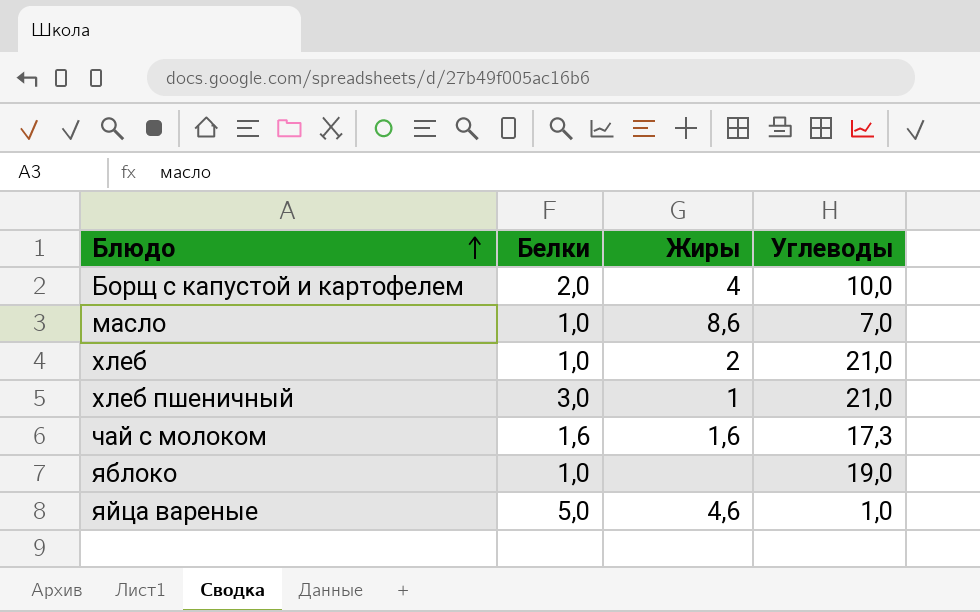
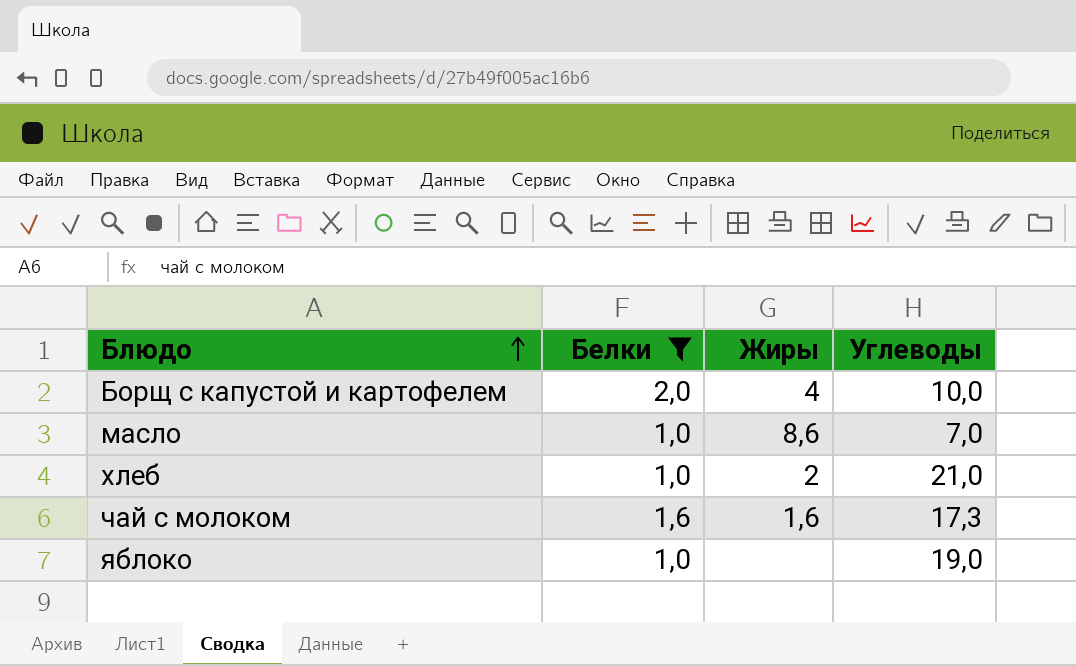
filter: none -> Белки <= 2,0

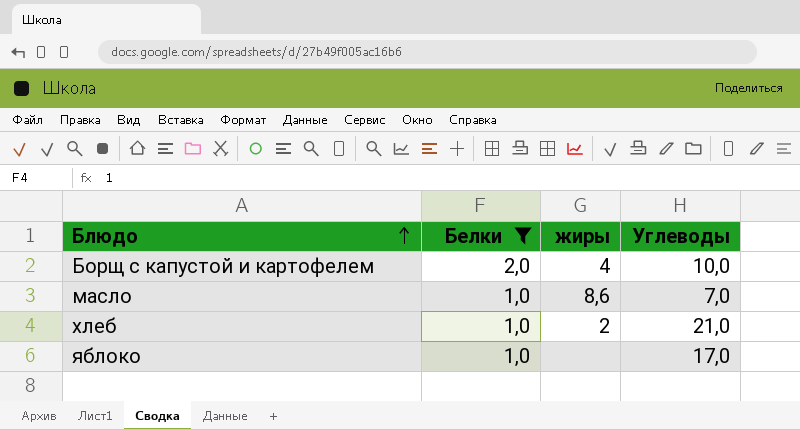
column name: Жиры -> жиры
row чай с молоком: 1,6 | 1,6 | 17,3 -> none
яблоко | Углеводы: 19,0 -> 17,0

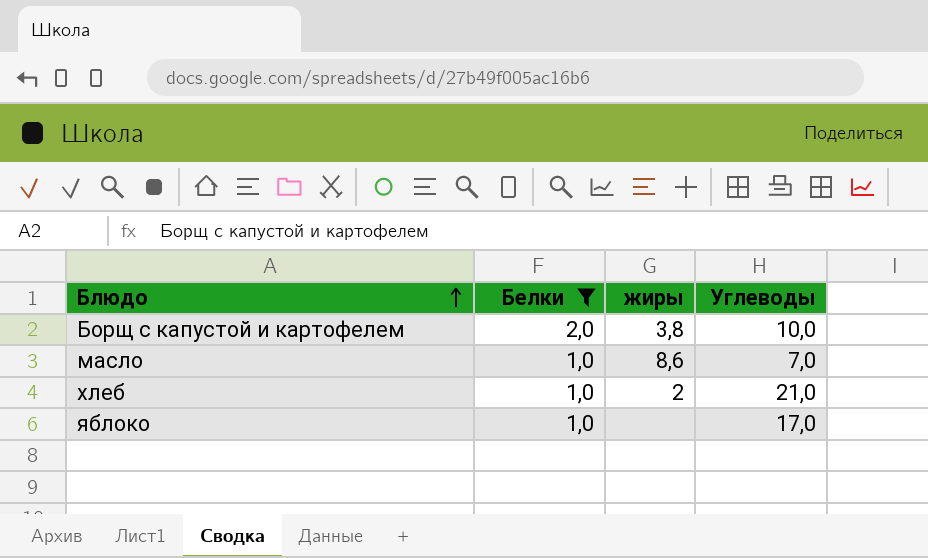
Борщ с капустой и картофелем | жиры: 4 -> 3,8

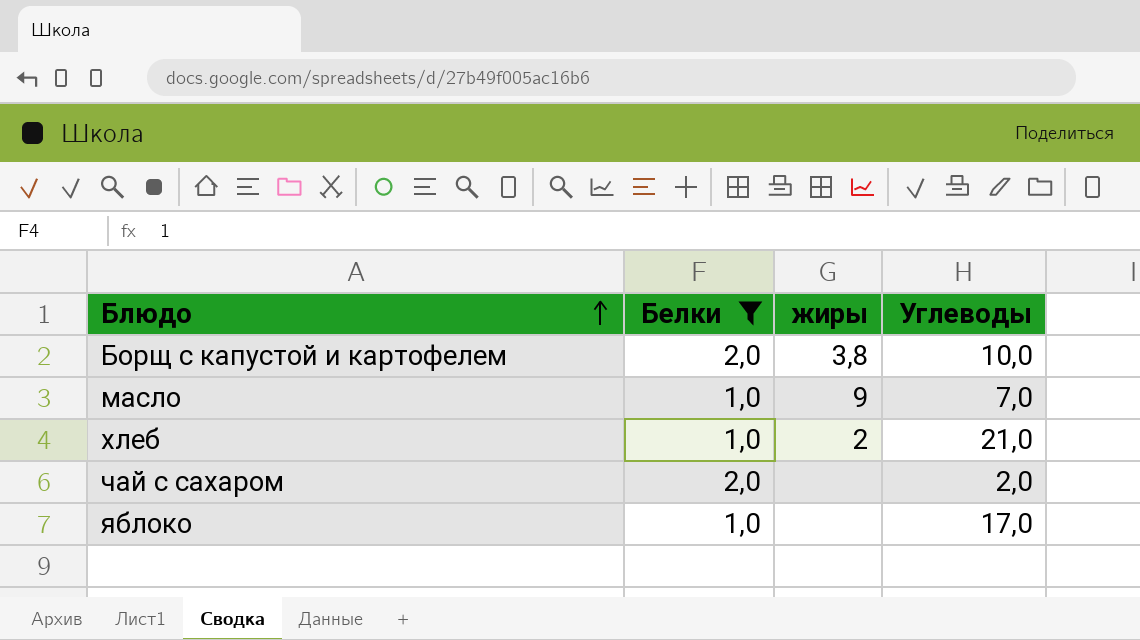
масло | жиры: 8,6 -> 9
row чай с сахаром: none -> 2,0 | none | 2,0

